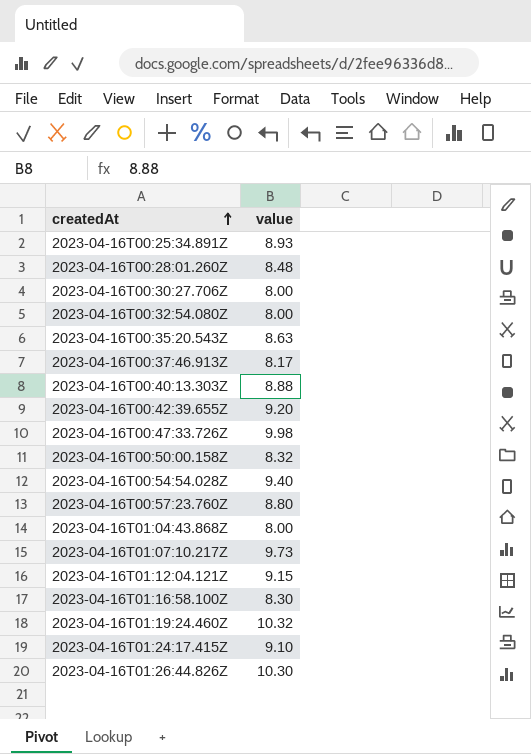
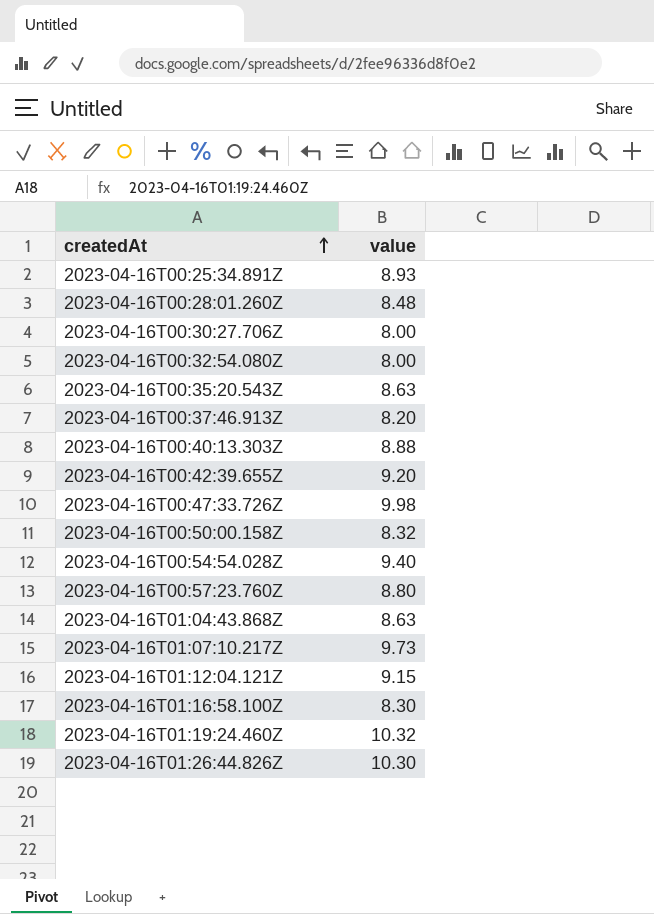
row 2023-04-16T01:24:17.415Z: 9.10 -> none
2023-04-16T00:37:46.913Z | value: 8.17 -> 8.20
2023-04-16T01:04:43.868Z | value: 8.00 -> 8.63

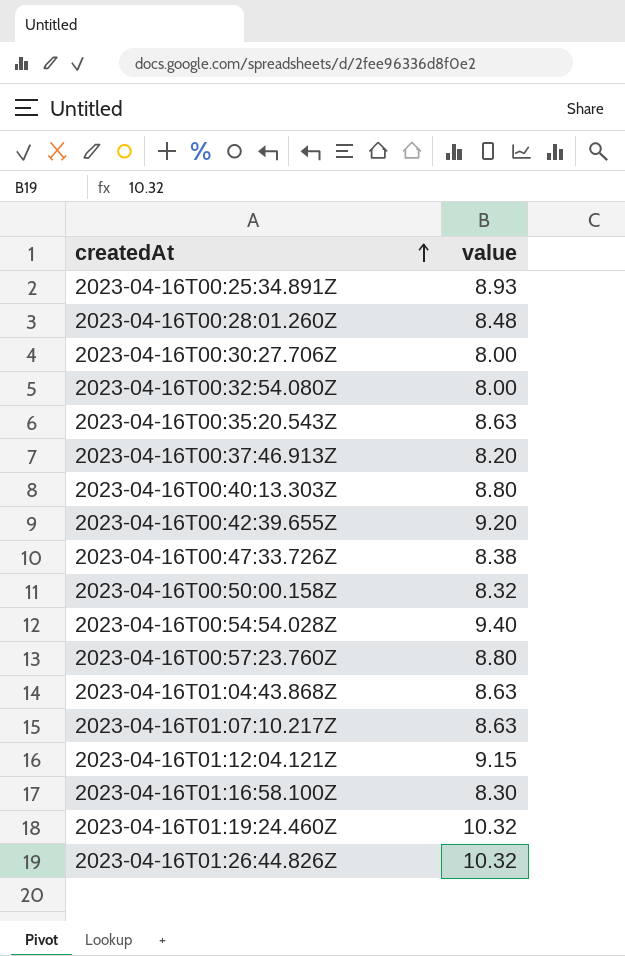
2023-04-16T00:40:13.303Z | value: 8.88 -> 8.80
2023-04-16T00:47:33.726Z | value: 9.98 -> 8.38
2023-04-16T01:07:10.217Z | value: 9.73 -> 8.63
2023-04-16T01:26:44.826Z | value: 10.30 -> 10.32

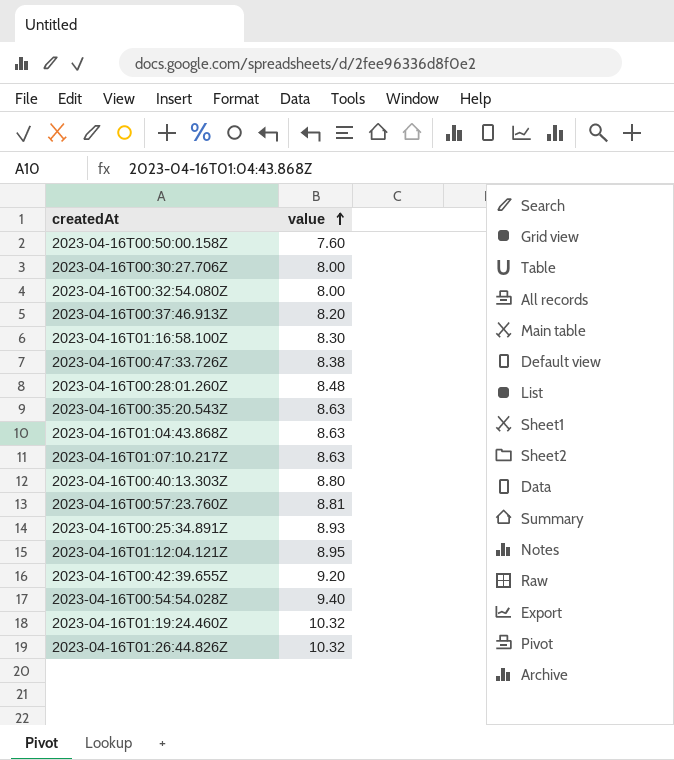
row order: createdAt ascending -> value ascending
2023-04-16T00:50:00.158Z | value: 8.32 -> 7.60
2023-04-16T00:57:23.760Z | value: 8.80 -> 8.81
2023-04-16T01:12:04.121Z | value: 9.15 -> 8.95

